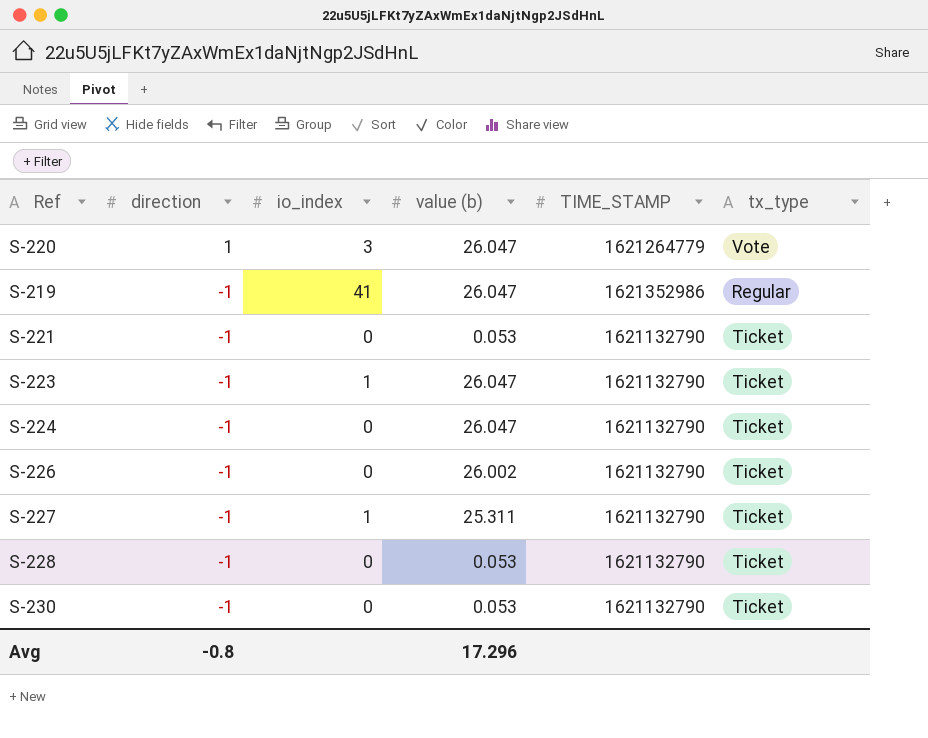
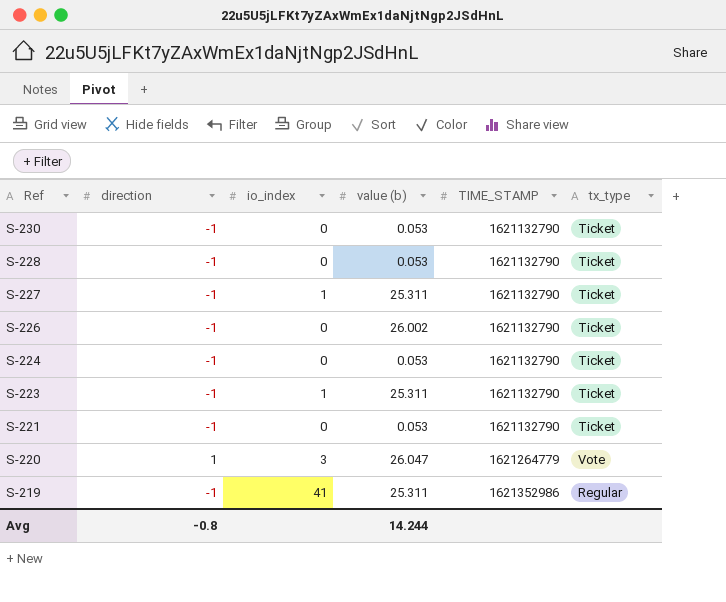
row order: direction descending -> Ref descending
S-224 | value (b): 26.047 -> 0.053
S-223 | value (b): 26.047 -> 25.311
S-219 | value (b): 26.047 -> 25.311
Avg | value (b): 17.296 -> 14.244

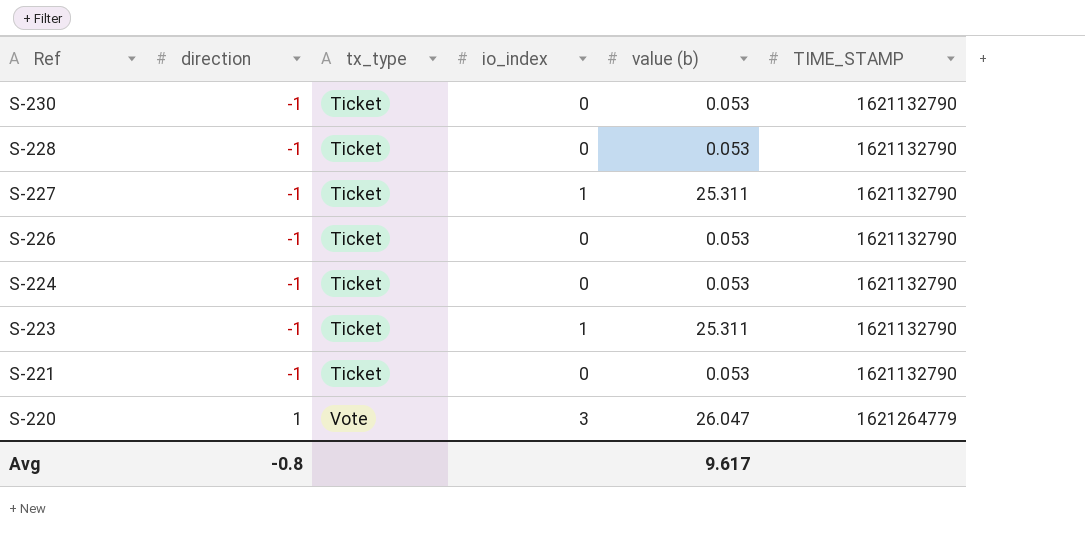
column tx_type | position: 6 -> 3
row S-219: -1 | 41 | 25.311 | 1621352986 | Regular -> none
S-226 | value (b): 26.002 -> 0.053
Avg | value (b): 14.244 -> 9.617

